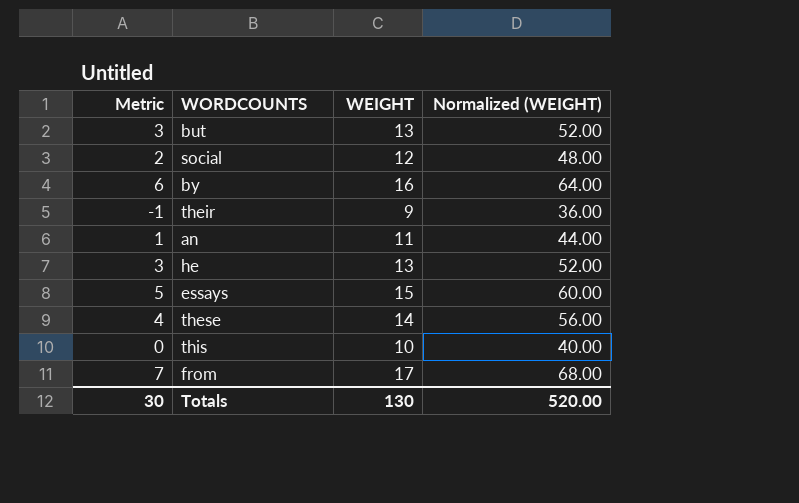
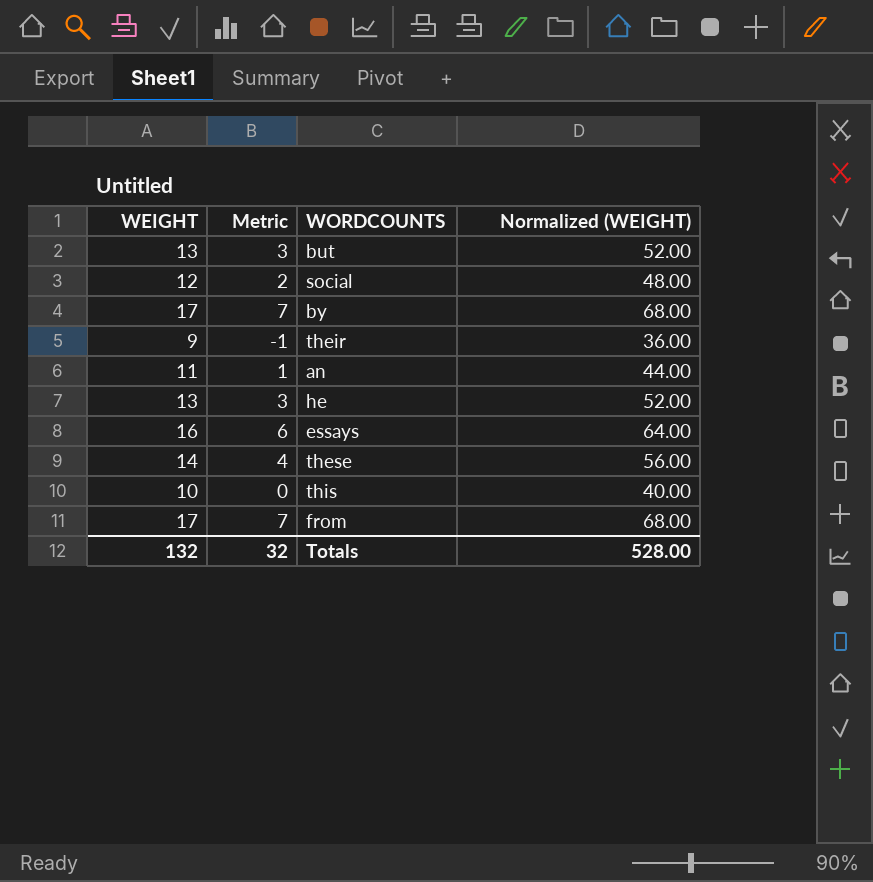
column WEIGHT | position: 3 -> 1
by | WEIGHT: 16 -> 17
by | Metric: 6 -> 7
by | Normalized (WEIGHT): 64.00 -> 68.00
essays | WEIGHT: 15 -> 16
essays | Metric: 5 -> 6
essays | Normalized (WEIGHT): 60.00 -> 64.00
Totals | WEIGHT: 130 -> 132
Totals | Metric: 30 -> 32
Totals | Normalized (WEIGHT): 520.00 -> 528.00

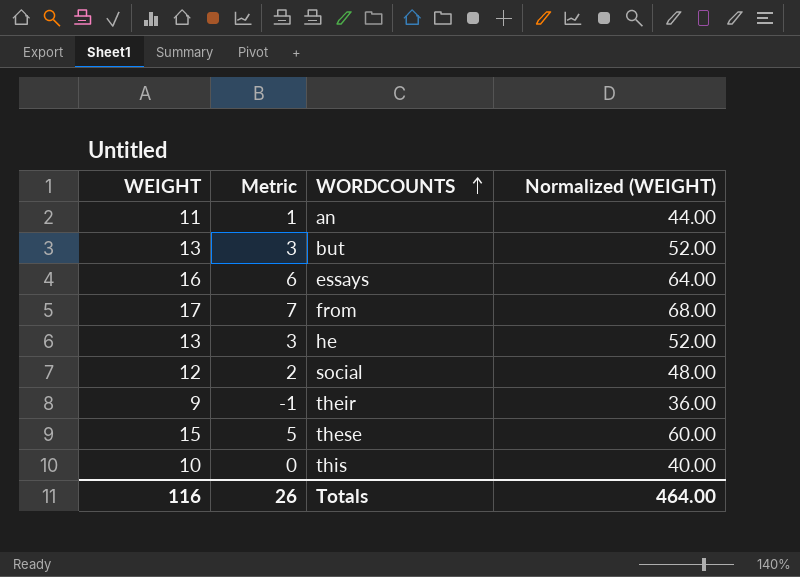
row order: none -> WORDCOUNTS ascending
row by: 17 | 7 | 68.00 -> none
these | WEIGHT: 14 -> 15
these | Metric: 4 -> 5
these | Normalized (WEIGHT): 56.00 -> 60.00
Totals | WEIGHT: 132 -> 116
Totals | Metric: 32 -> 26
Totals | Normalized (WEIGHT): 528.00 -> 464.00

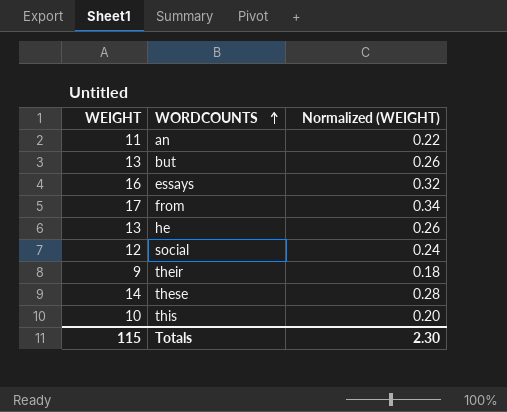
column Metric | formula: [WEIGHT] - 10 -> none
column Normalized (WEIGHT) | formula: [WEIGHT] * 4 -> [WEIGHT] * 0.02
these | WEIGHT: 15 -> 14
Totals | WEIGHT: 116 -> 115
Totals | Normalized (WEIGHT): 464.00 -> 2.30

